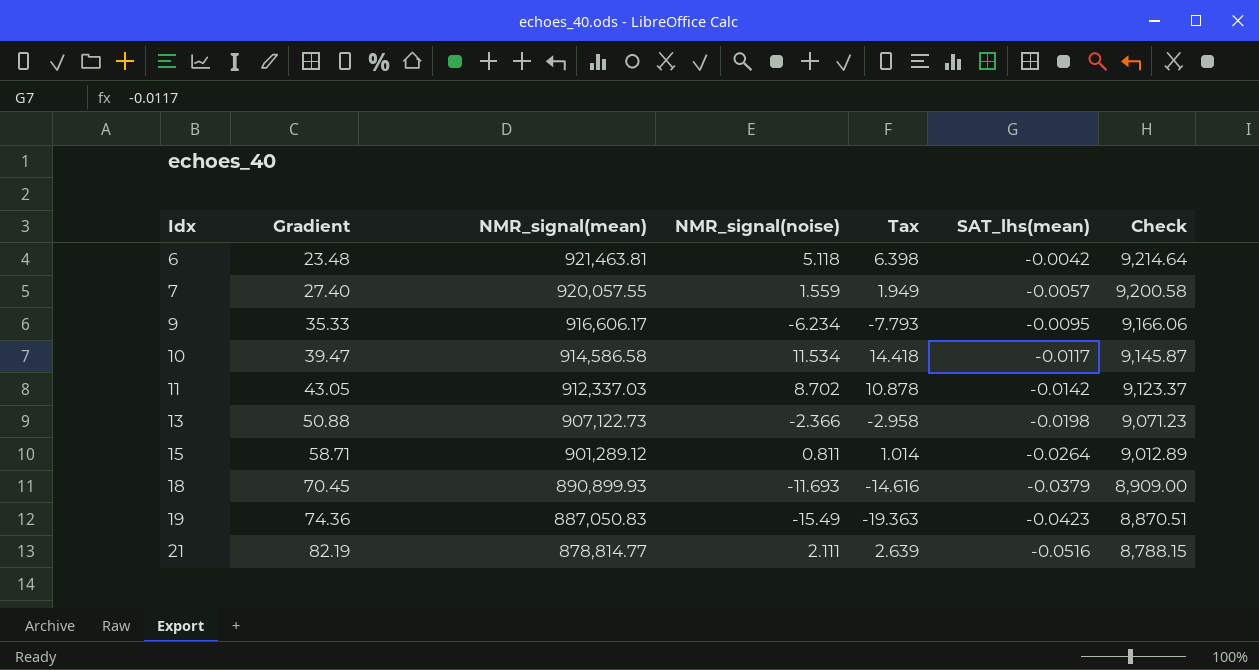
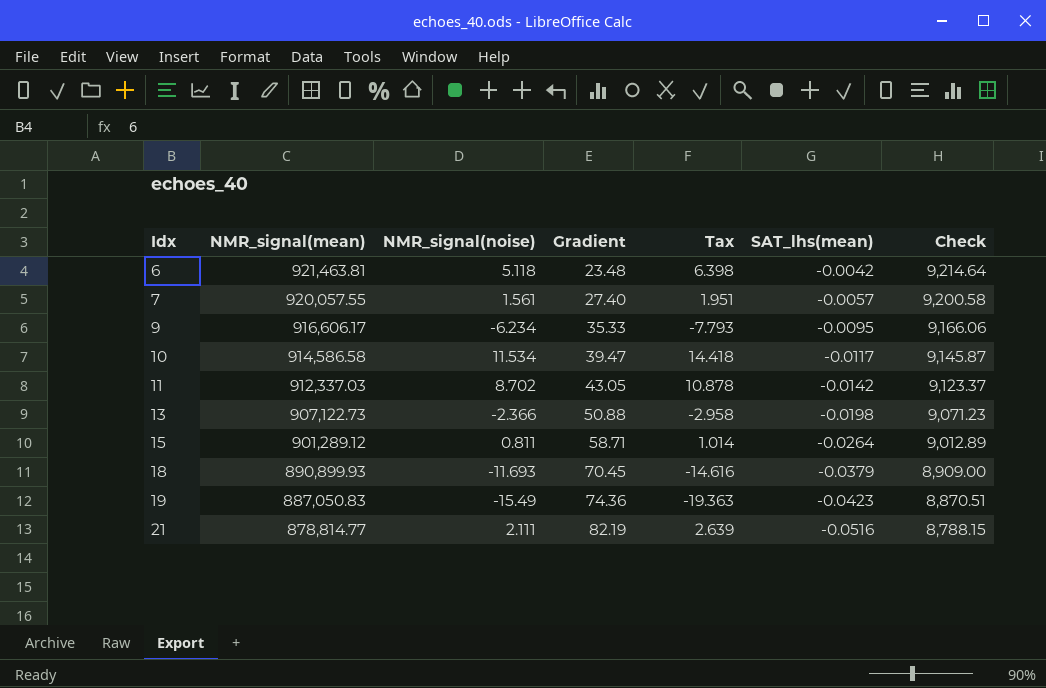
column Gradient | position: 2 -> 4
7 | NMR_signal(noise): 1.559 -> 1.561
7 | Tax: 1.949 -> 1.951

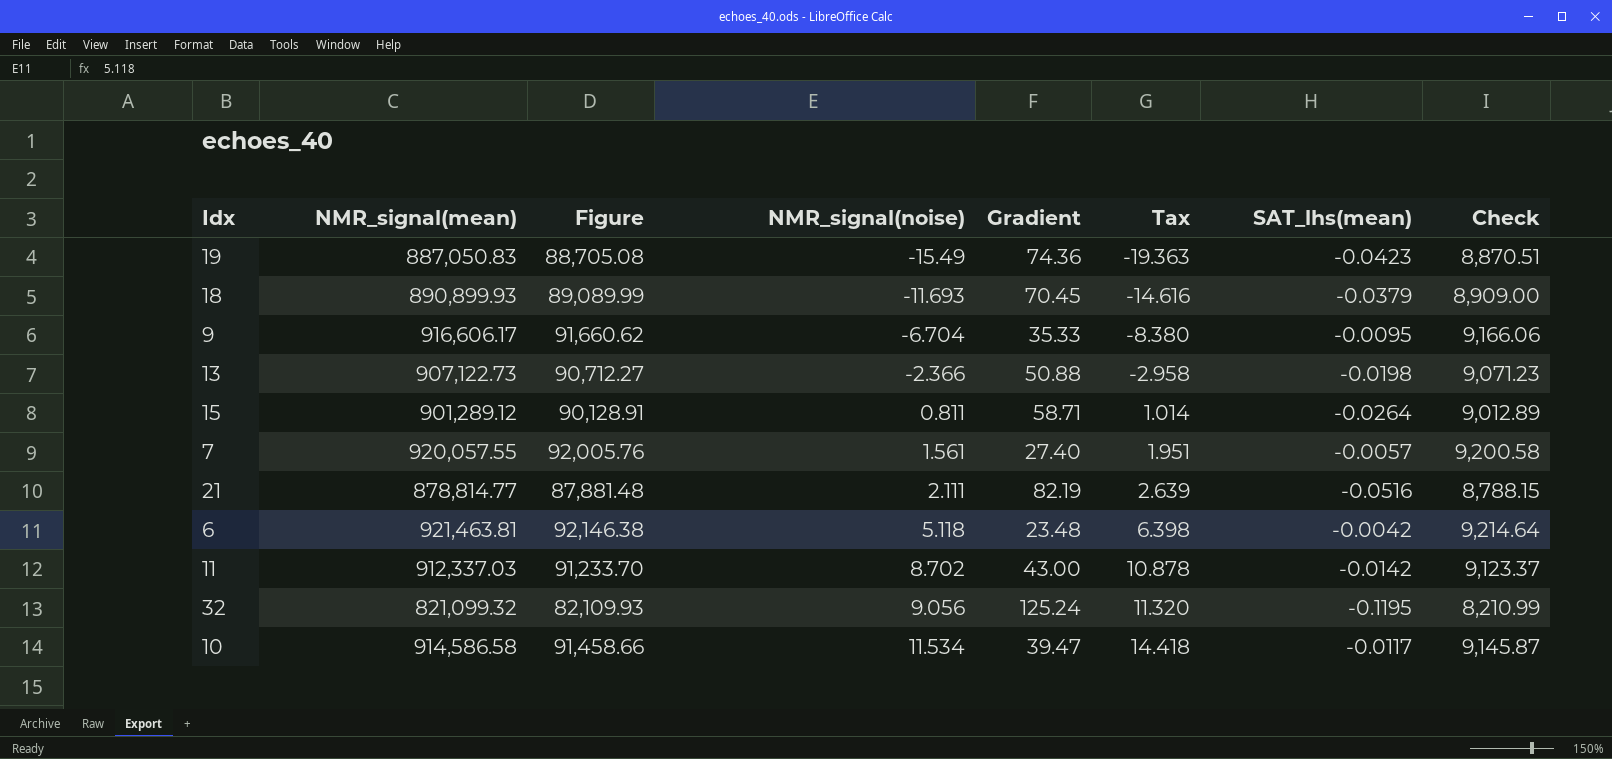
row order: Idx ascending -> NMR_signal(noise) ascending
column Figure | formula: none -> [NMR_signal(mean)] * 0.1
9 | NMR_signal(noise): -6.234 -> -6.704
9 | Tax: -7.793 -> -8.380
11 | Gradient: 43.05 -> 43.00
row 32: none -> 821,099.32 | 82,109.93 | 9.056 | 125.24 | 11.320 | -0.1195 | 8,210.99

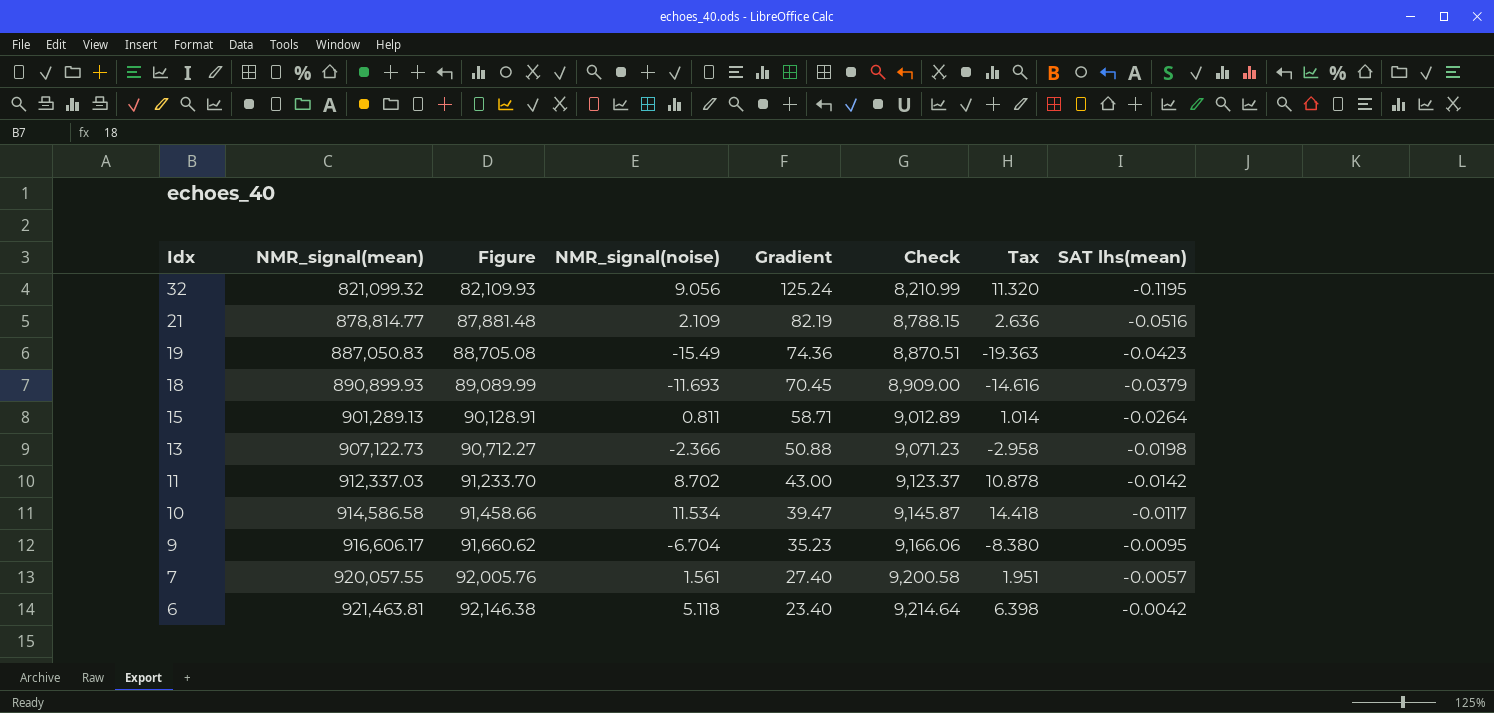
row order: NMR_signal(noise) ascending -> Idx descending
column Check | position: 8 -> 6
column name: SAT_lhs(mean) -> SAT lhs(mean)
21 | NMR_signal(noise): 2.111 -> 2.109
21 | Tax: 2.639 -> 2.636
15 | NMR_signal(mean): 901,289.12 -> 901,289.13
9 | Gradient: 35.33 -> 35.23
6 | Gradient: 23.48 -> 23.40

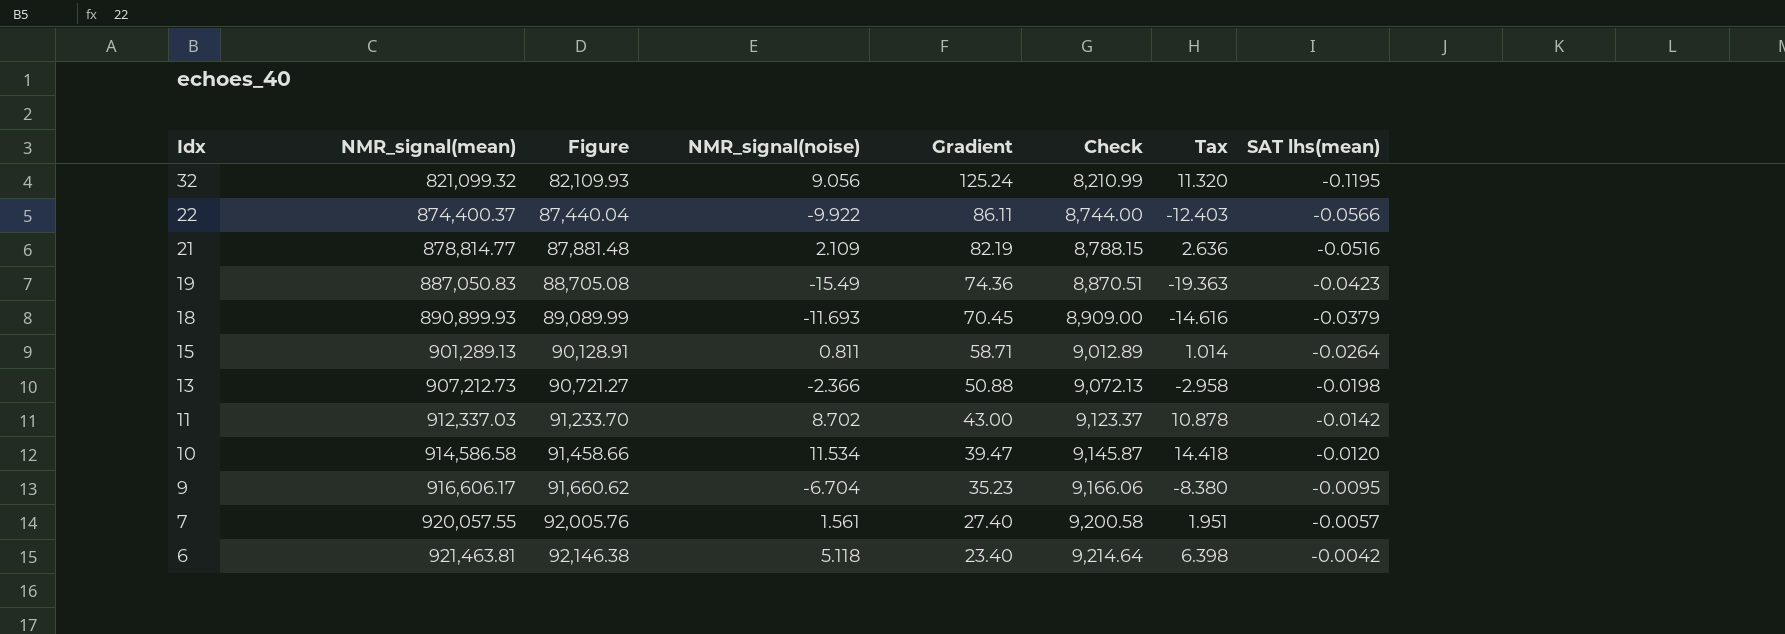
row 22: none -> 874,400.37 | 87,440.04 | -9.922 | 86.11 | 8,744.00 | -12.403 | -0.0566
13 | NMR_signal(mean): 907,122.73 -> 907,212.73
13 | Figure: 90,712.27 -> 90,721.27
13 | Check: 9,071.23 -> 9,072.13
10 | SAT lhs(mean): -0.0117 -> -0.0120

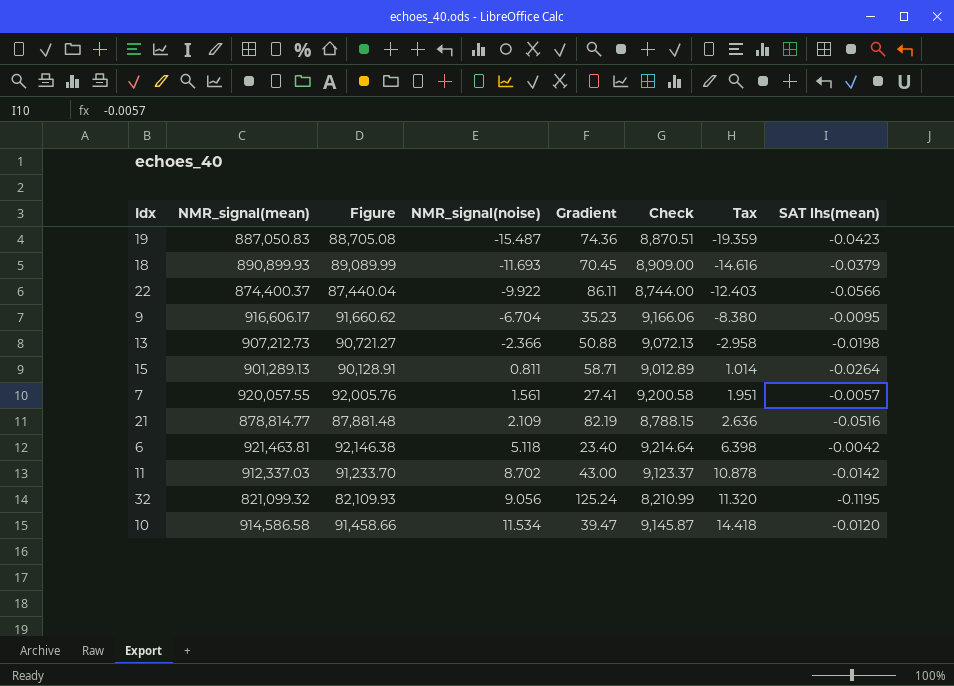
row order: Idx descending -> NMR_signal(noise) ascending
19 | NMR_signal(noise): -15.49 -> -15.487
19 | Tax: -19.363 -> -19.359
7 | Gradient: 27.40 -> 27.41

